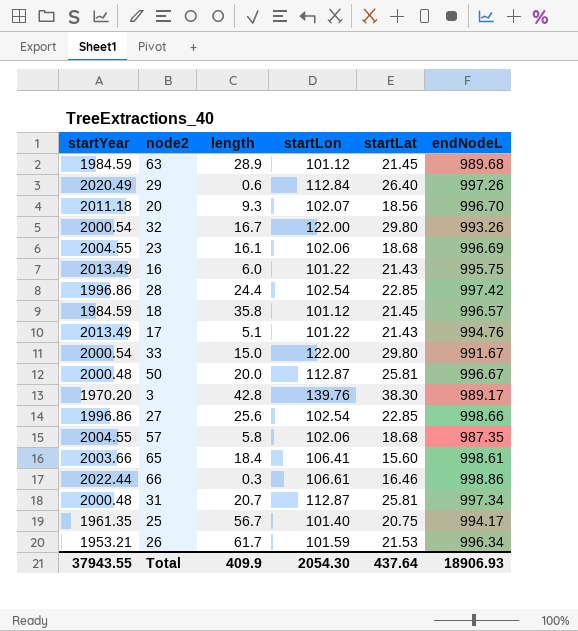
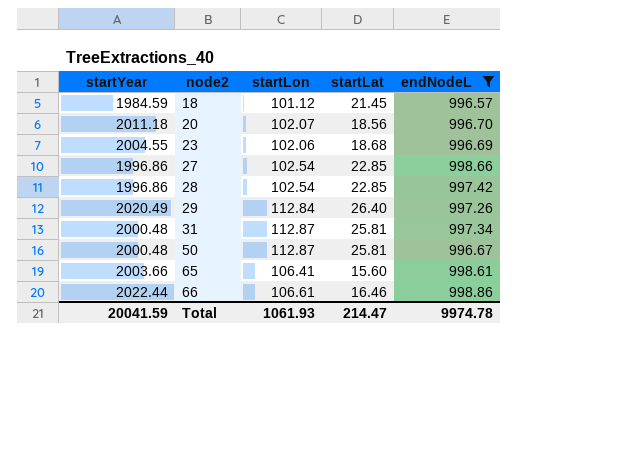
filter: none -> endNodeL >= 996.57
row order: none -> node2 ascending
column length | position: 3 -> none
Total | startYear: 37943.55 -> 20041.59
Total | startLon: 2054.30 -> 1061.93
Total | startLat: 437.64 -> 214.47
Total | endNodeL: 18906.93 -> 9974.78

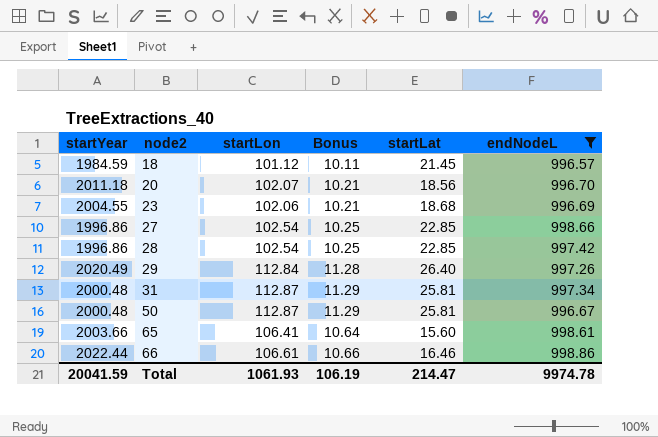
column Bonus | formula: none -> [startLon] * 0.1

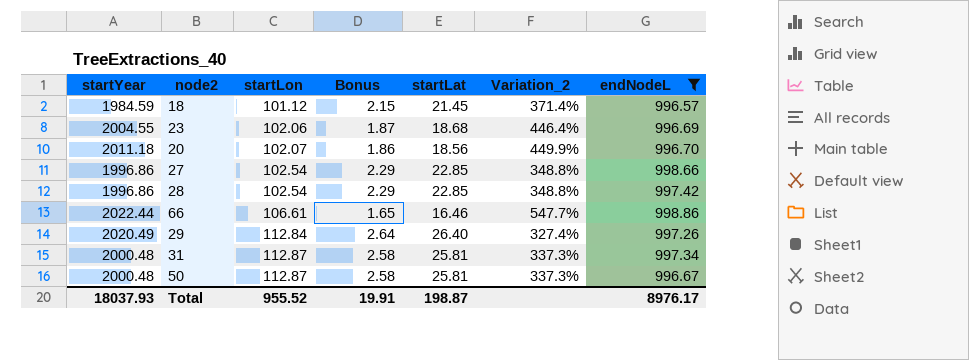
row order: node2 ascending -> startLon ascending
column Bonus | formula: [startLon] * 0.1 -> [startLat] * 0.1
column Variation_2 | formula: none -> ([startLon] - [startLat]) / [startLat]
row 65: 2003.66 | 106.41 | 10.64 | 15.60 | 998.61 -> none
Total | startYear: 20041.59 -> 18037.93
Total | startLon: 1061.93 -> 955.52
Total | Bonus: 106.19 -> 19.91
Total | startLat: 214.47 -> 198.87
Total | endNodeL: 9974.78 -> 8976.17

